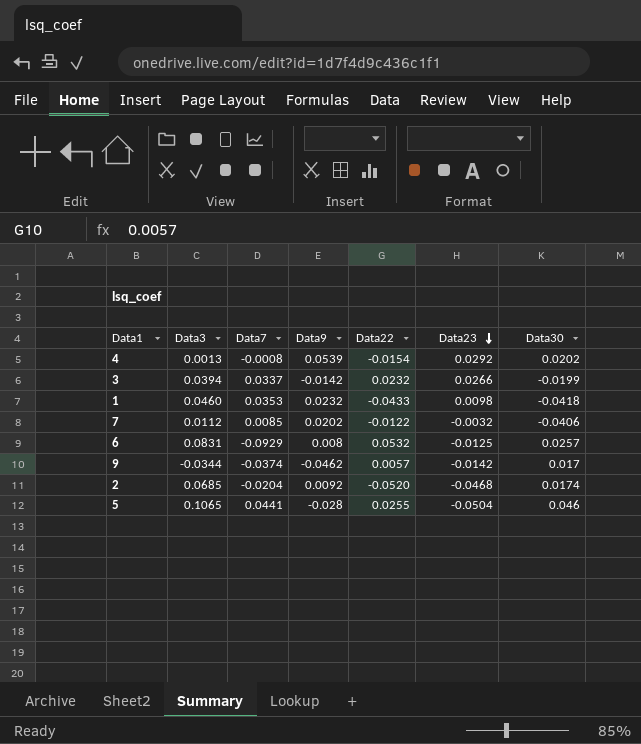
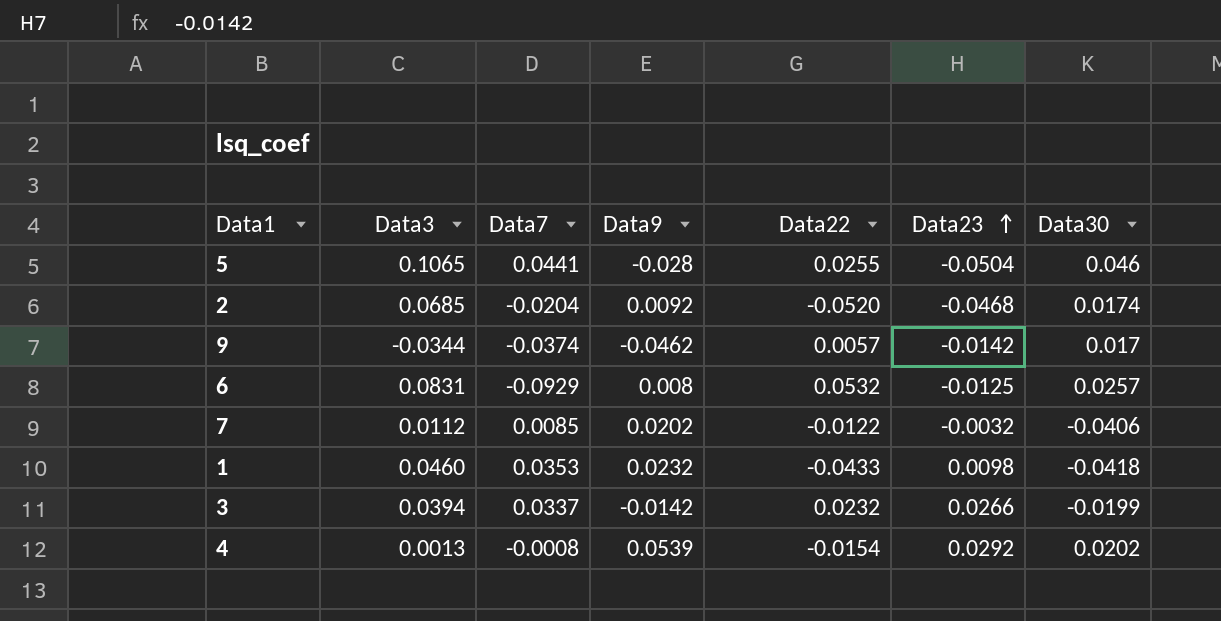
row order: Data23 descending -> Data23 ascending

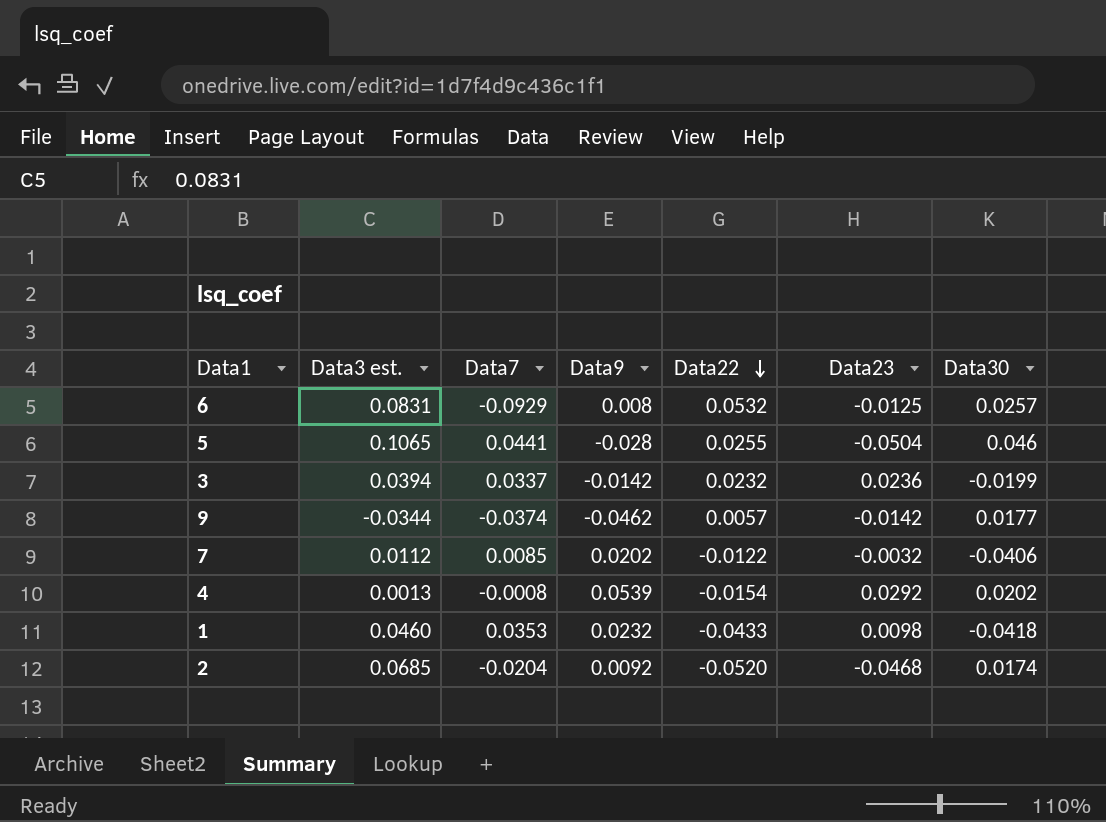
row order: Data23 ascending -> Data22 descending
column name: Data3 -> Data3 est.
3 | Data23: 0.0266 -> 0.0236
9 | Data30: 0.017 -> 0.0177

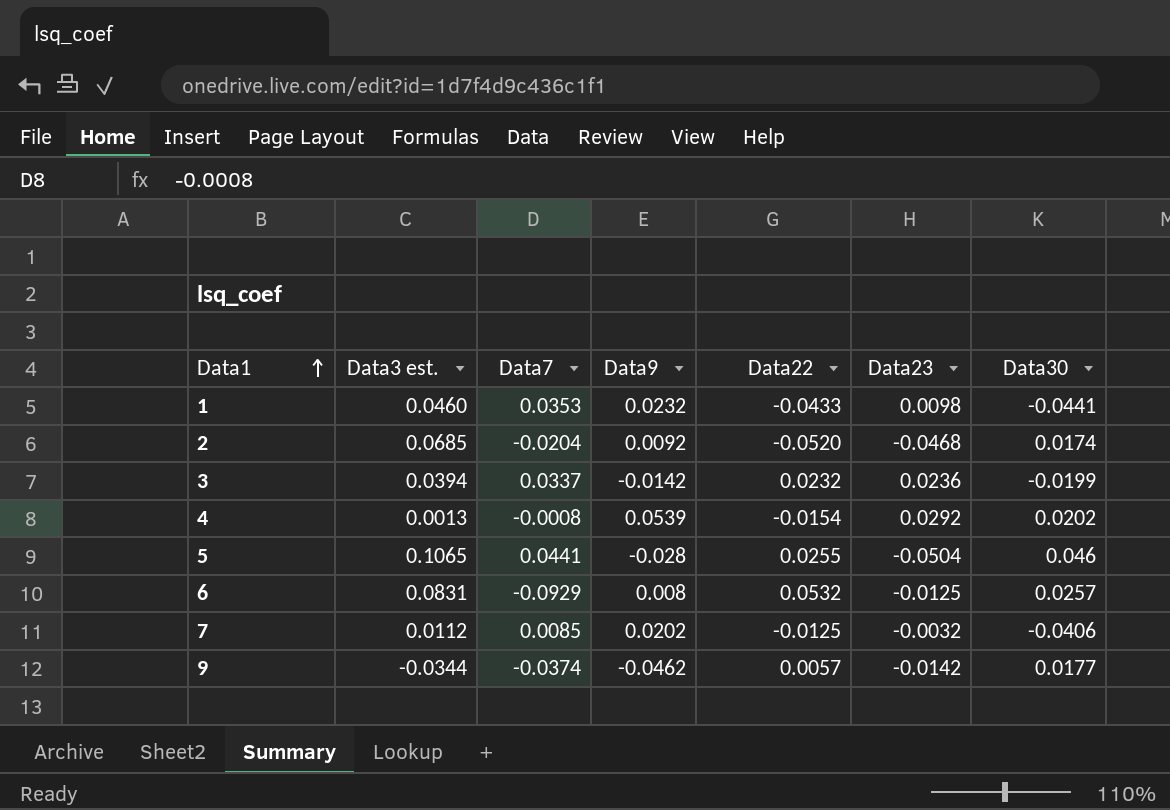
row order: Data22 descending -> Data1 ascending
1 | Data30: -0.0418 -> -0.0441
7 | Data22: -0.0122 -> -0.0125

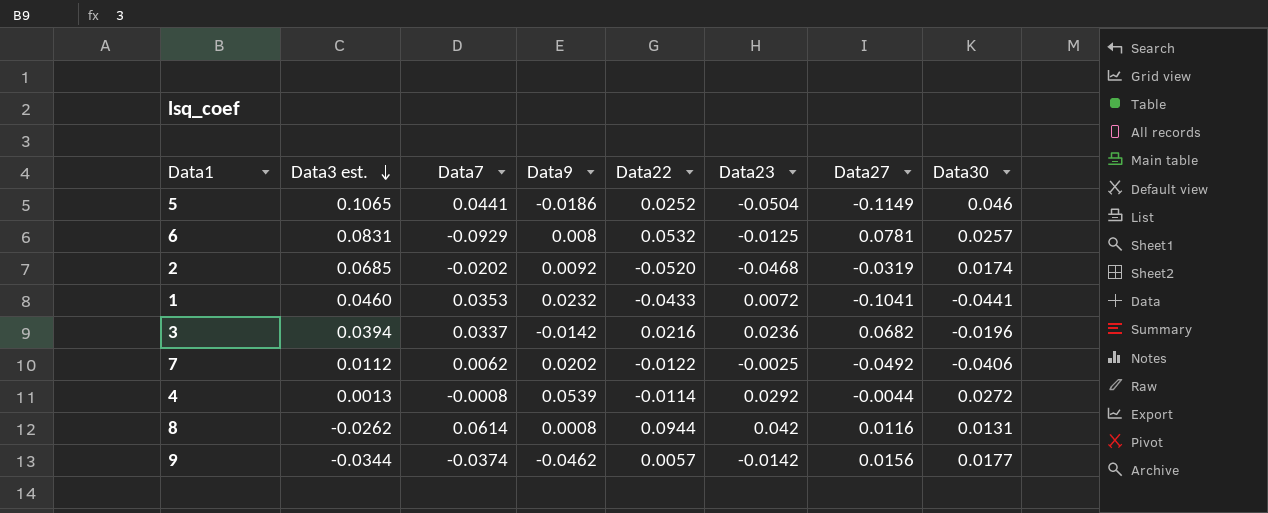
row order: Data1 ascending -> Data3 est. descending
column Data27 | position: none -> 7
5 | Data9: -0.028 -> -0.0186
5 | Data22: 0.0255 -> 0.0252
2 | Data7: -0.0204 -> -0.0202
1 | Data23: 0.0098 -> 0.0072
3 | Data22: 0.0232 -> 0.0216
3 | Data30: -0.0199 -> -0.0196
7 | Data7: 0.0085 -> 0.0062
7 | Data22: -0.0125 -> -0.0122
7 | Data23: -0.0032 -> -0.0025
4 | Data22: -0.0154 -> -0.0114
4 | Data30: 0.0202 -> 0.0272
row 8: none -> -0.0262 | 0.0614 | 0.0008 | 0.0944 | 0.042 | 0.0116 | 0.0131

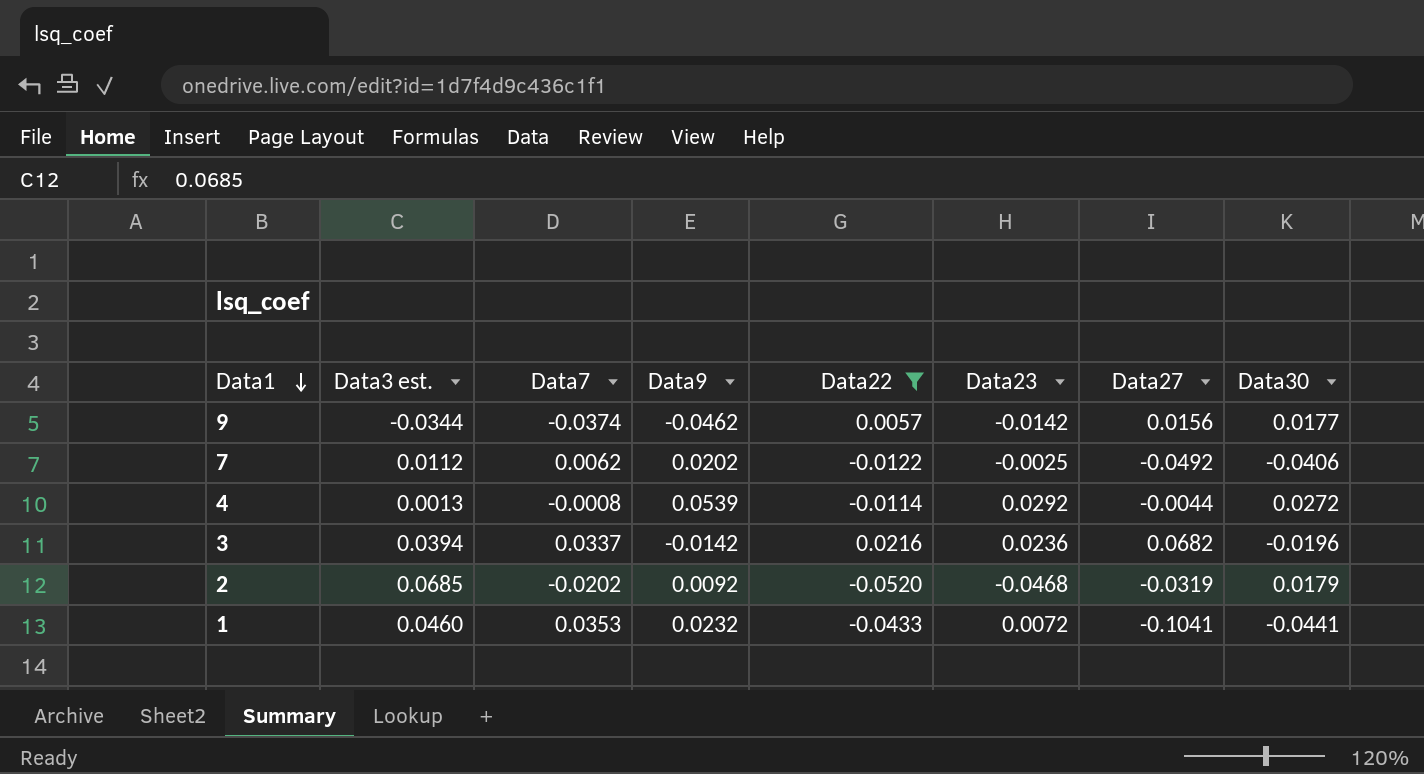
filter: none -> Data22 <= 0.0216
row order: Data3 est. descending -> Data1 descending
2 | Data30: 0.0174 -> 0.0179

